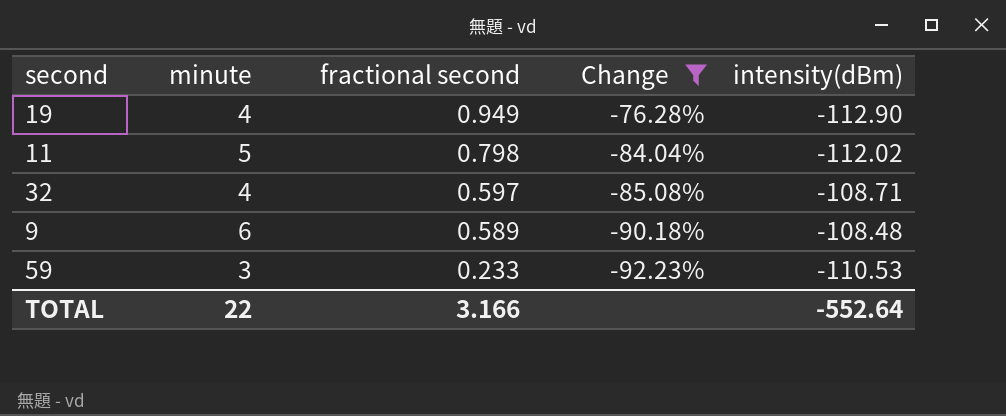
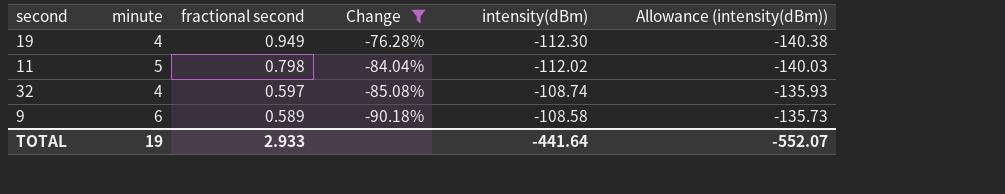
column Allowance (intensity(dBm)) | formula: none -> [intensity(dBm)] * 1.25
row 59: 3 | 0.233 | -92.23% | -110.53 -> none
19 | intensity(dBm): -112.90 -> -112.30
32 | intensity(dBm): -108.71 -> -108.74
9 | intensity(dBm): -108.48 -> -108.58
TOTAL | minute: 22 -> 19
TOTAL | fractional second: 3.166 -> 2.933
TOTAL | intensity(dBm): -552.64 -> -441.64

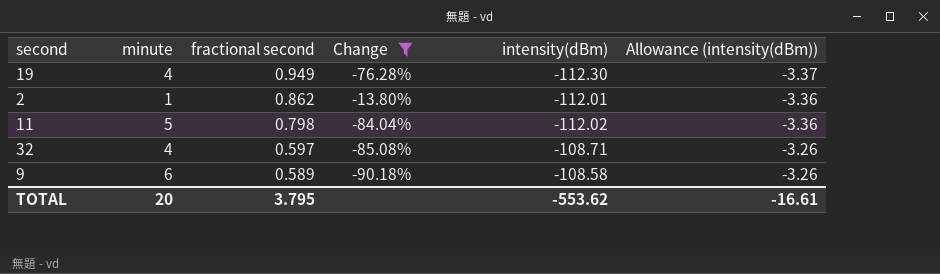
column Allowance (intensity(dBm)) | formula: [intensity(dBm)] * 1.25 -> [intensity(dBm)] * 0.03
row 2: none -> 1 | 0.862 | -13.80% | -112.01 | -3.36
32 | intensity(dBm): -108.74 -> -108.71
TOTAL | minute: 19 -> 20
TOTAL | fractional second: 2.933 -> 3.795
TOTAL | intensity(dBm): -441.64 -> -553.62
TOTAL | Allowance (intensity(dBm)): -552.07 -> -16.61

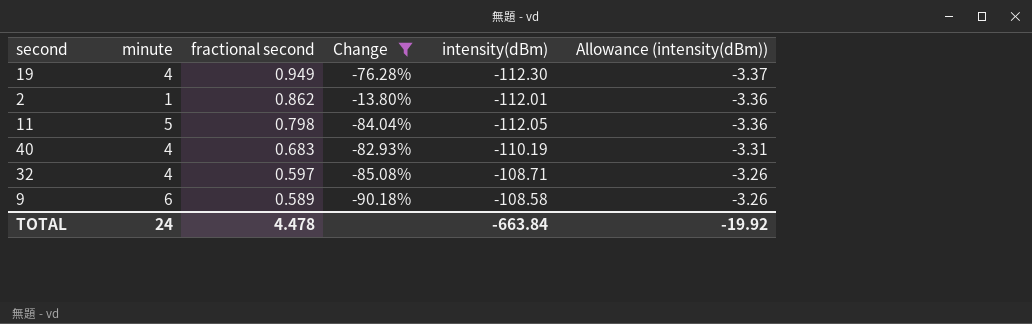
11 | intensity(dBm): -112.02 -> -112.05
row 40: none -> 4 | 0.683 | -82.93% | -110.19 | -3.31
TOTAL | minute: 20 -> 24
TOTAL | fractional second: 3.795 -> 4.478
TOTAL | intensity(dBm): -553.62 -> -663.84
TOTAL | Allowance (intensity(dBm)): -16.61 -> -19.92

